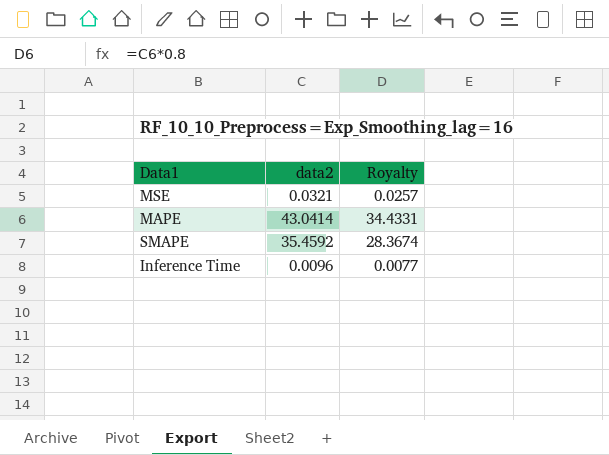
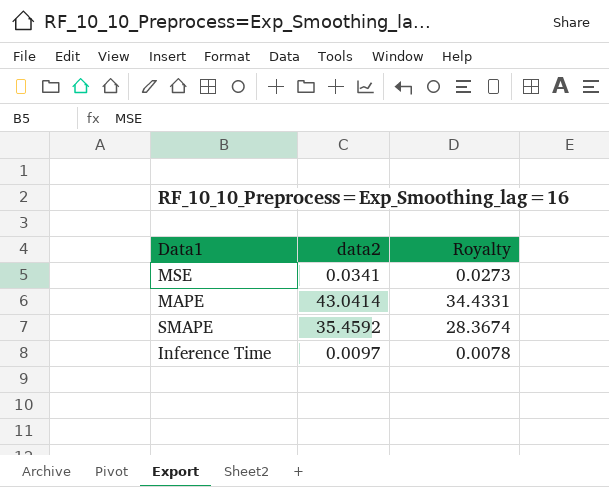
MSE | data2: 0.0321 -> 0.0341
MSE | Royalty: 0.0257 -> 0.0273
Inference Time | data2: 0.0096 -> 0.0097
Inference Time | Royalty: 0.0077 -> 0.0078

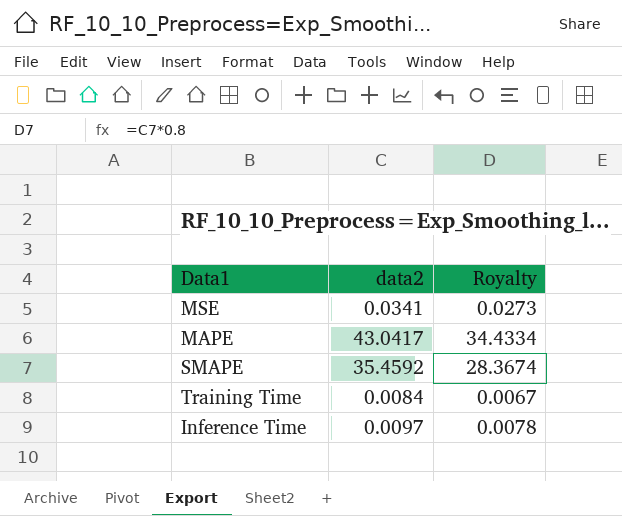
MAPE | data2: 43.0414 -> 43.0417
MAPE | Royalty: 34.4331 -> 34.4334
row Training Time: none -> 0.0084 | 0.0067

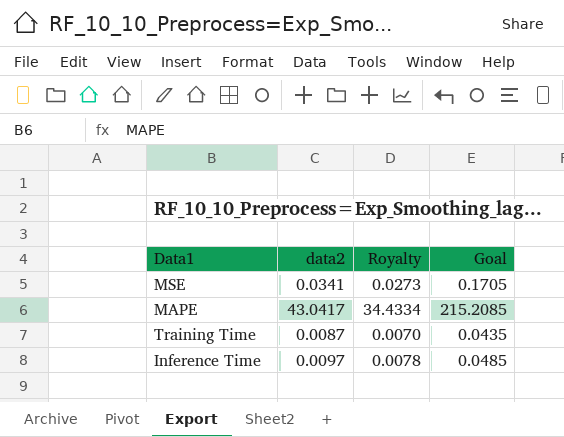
column Goal | formula: none -> [data2] * 5
row SMAPE: 35.4592 | 28.3674 -> none
Training Time | data2: 0.0084 -> 0.0087
Training Time | Royalty: 0.0067 -> 0.0070

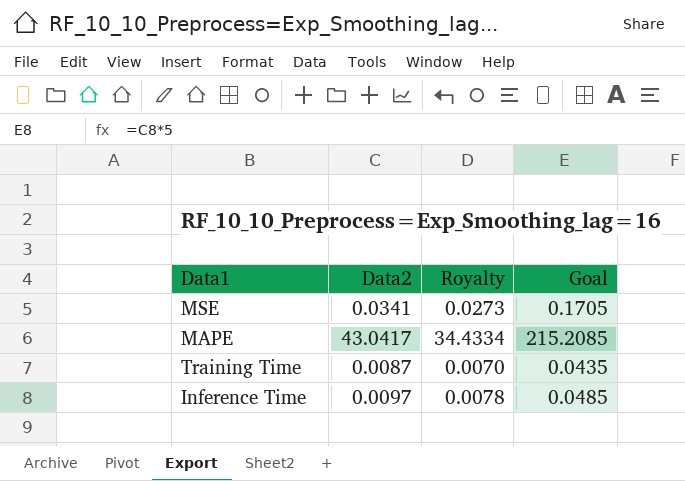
column name: data2 -> Data2

